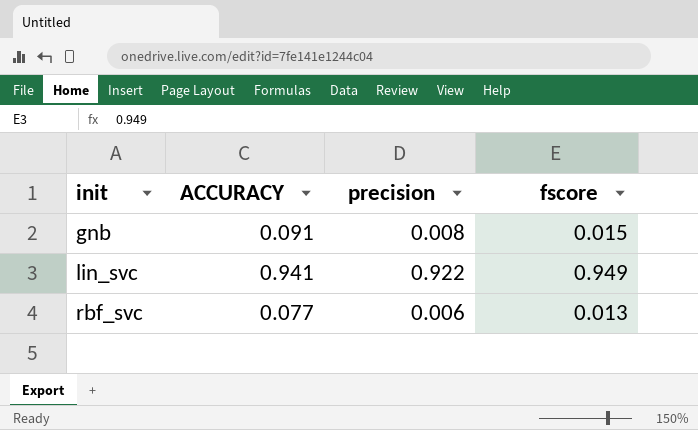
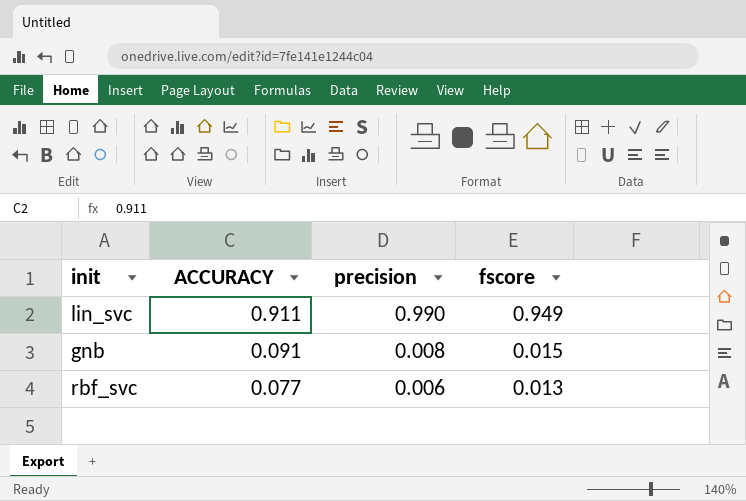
row order: init ascending -> ACCURACY descending
lin_svc | ACCURACY: 0.941 -> 0.911
lin_svc | precision: 0.922 -> 0.990

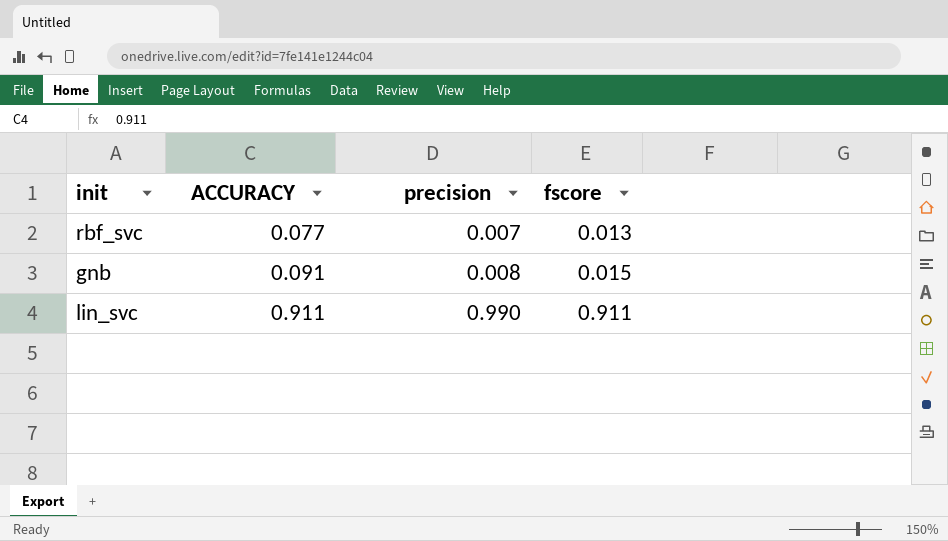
row order: ACCURACY descending -> ACCURACY ascending
rbf_svc | precision: 0.006 -> 0.007
lin_svc | fscore: 0.949 -> 0.911

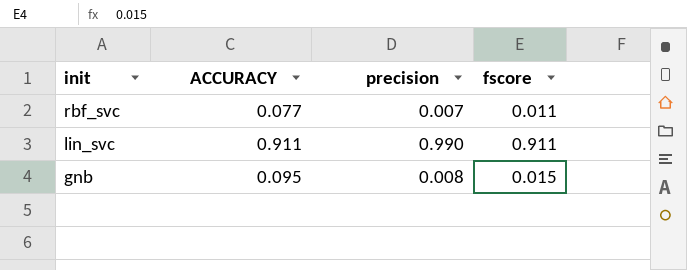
row order: ACCURACY ascending -> init descending
rbf_svc | fscore: 0.013 -> 0.011
gnb | ACCURACY: 0.091 -> 0.095

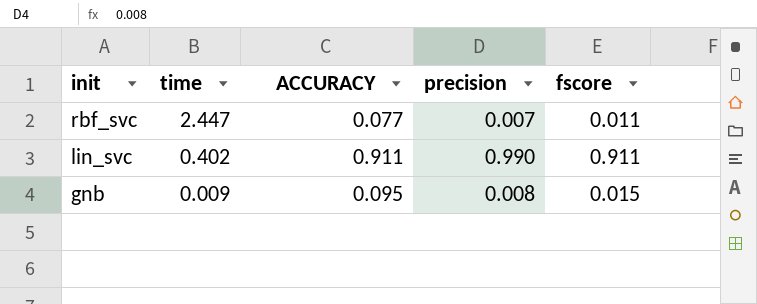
column time | position: none -> 2

